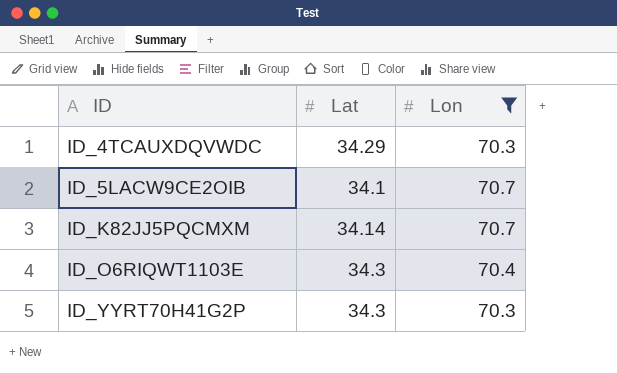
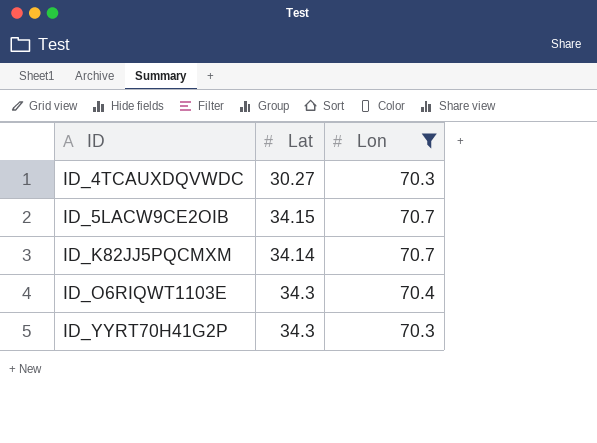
ID_4TCAUXDQVWDC | Lat: 34.29 -> 30.27
ID_5LACW9CE2OIB | Lat: 34.1 -> 34.15

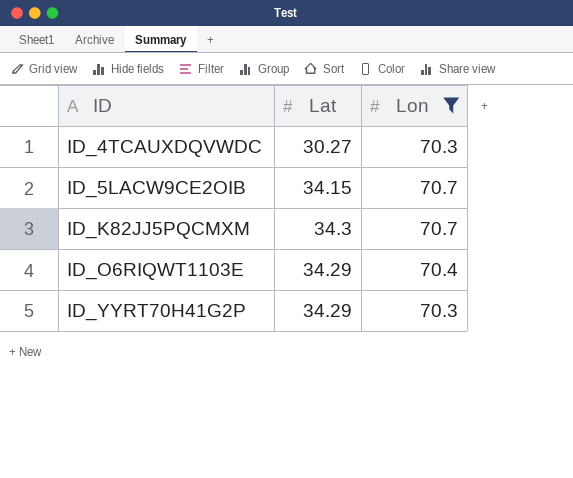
ID_K82JJ5PQCMXM | Lat: 34.14 -> 34.3
ID_O6RIQWT1103E | Lat: 34.3 -> 34.29
ID_YYRT70H41G2P | Lat: 34.3 -> 34.29

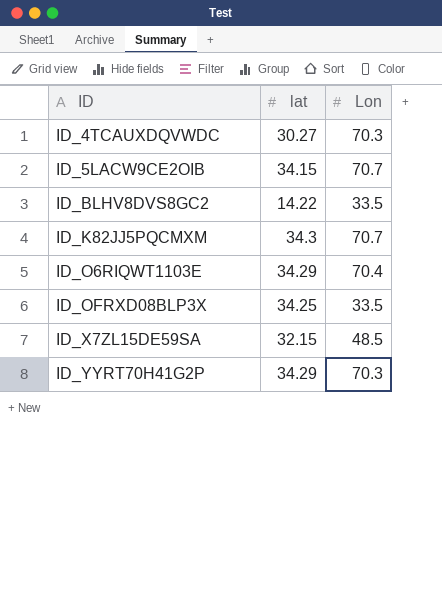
filter: Lon >= 70.3 -> none
column name: Lat -> lat

